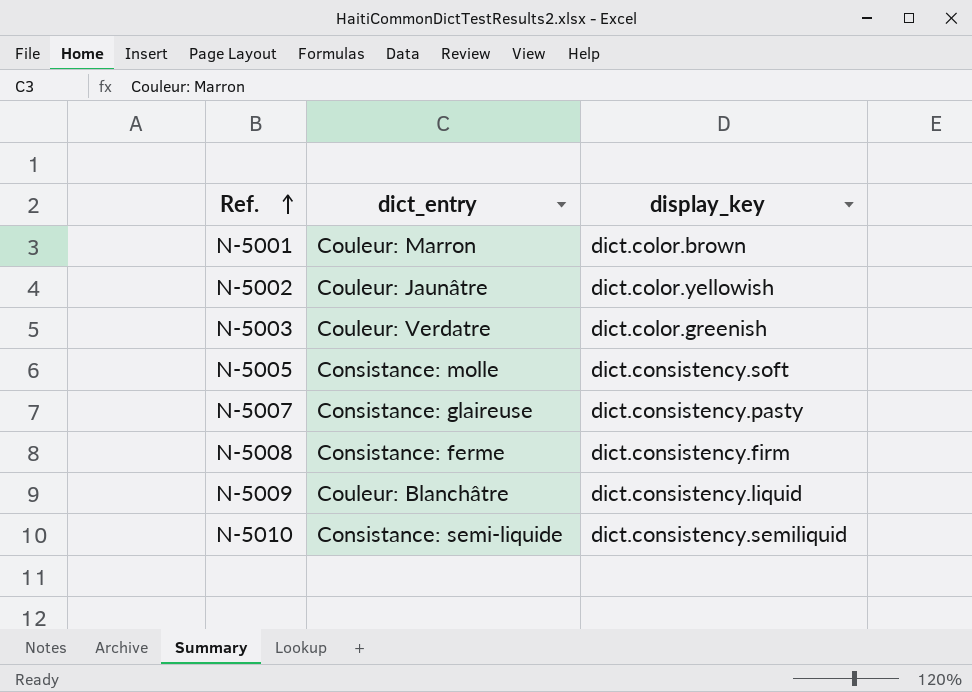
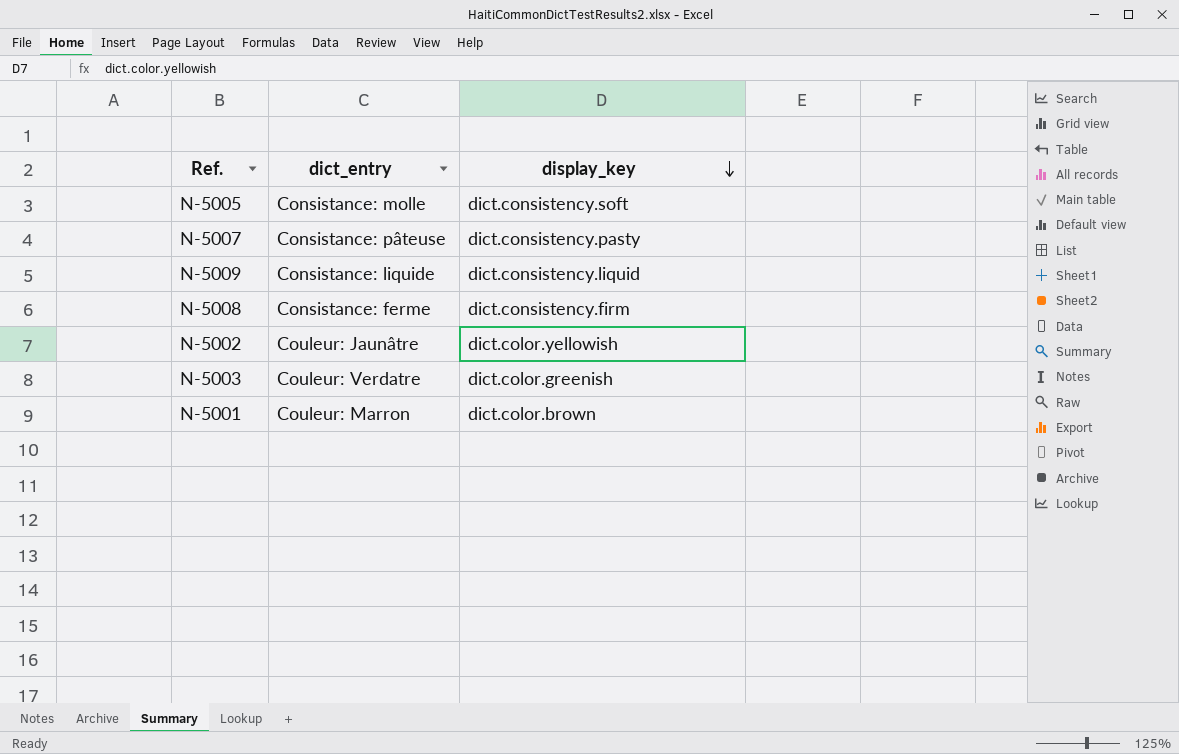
row order: Ref. ascending -> display_key descending
row N-5010: Consistance: semi-liquide | dict.consistency.semiliquid -> none
N-5007 | dict_entry: Consistance: glaireuse -> Consistance: pâteuse
N-5009 | dict_entry: Couleur: Blanchâtre -> Consistance: liquide

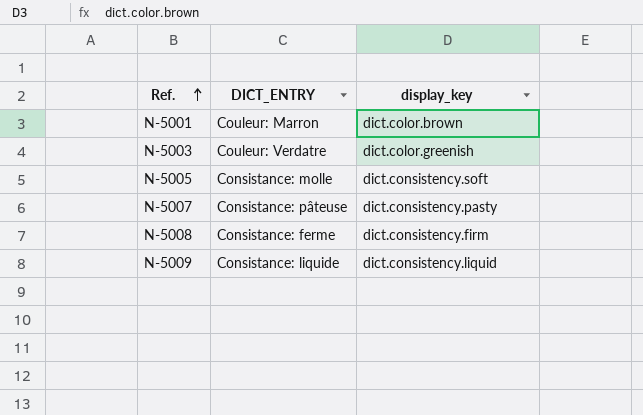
row order: display_key descending -> Ref. ascending
column name: dict_entry -> DICT_ENTRY
row N-5002: Couleur: Jaunâtre | dict.color.yellowish -> none

